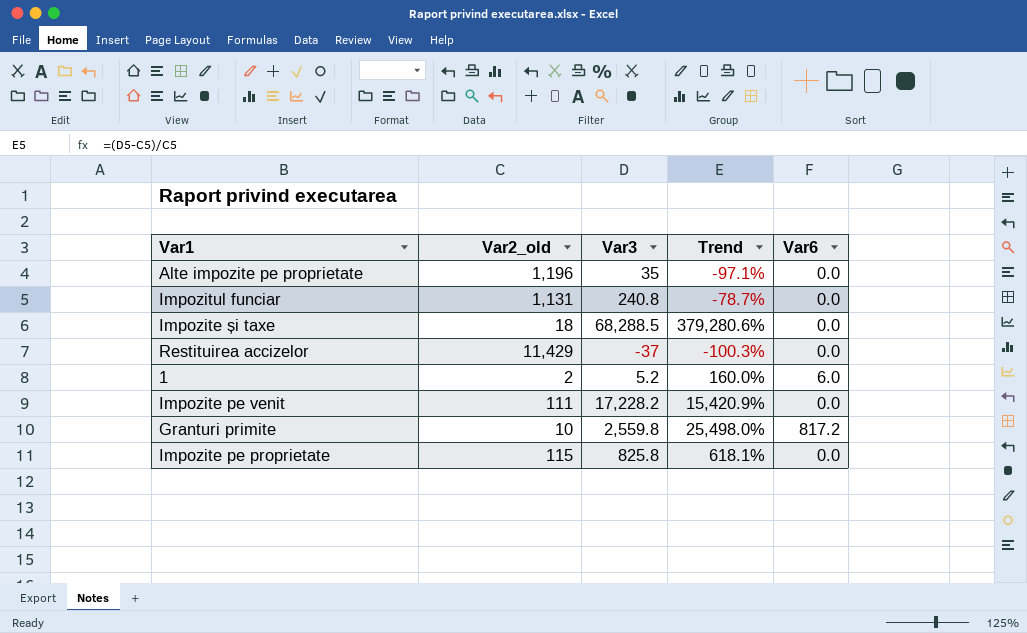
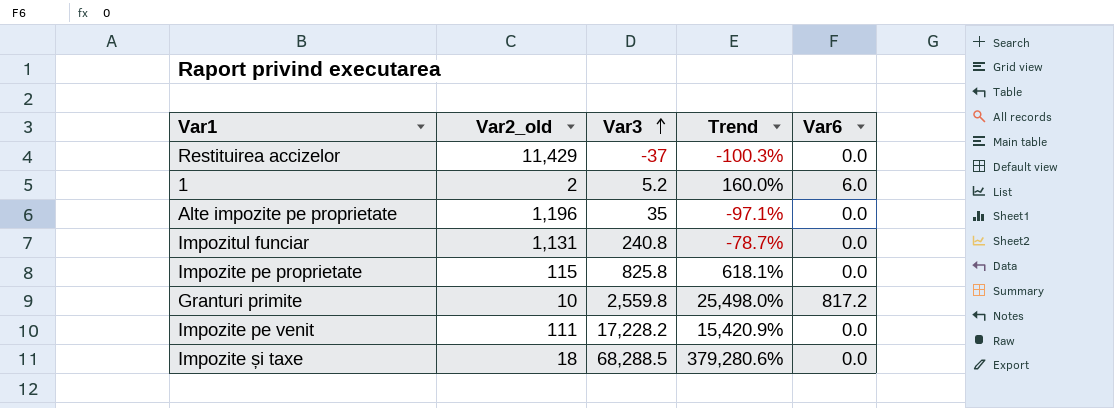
row order: none -> Var3 ascending

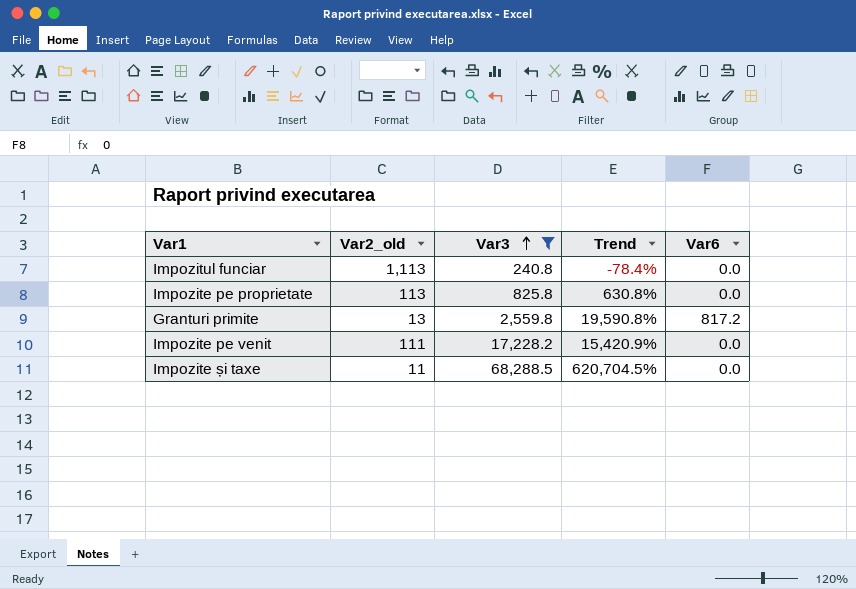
filter: none -> Var3 >= 240.8
Impozitul funciar | Var2_old: 1,131 -> 1,113
Impozitul funciar | Trend: -78.7% -> -78.4%
Impozite pe proprietate | Var2_old: 115 -> 113
Impozite pe proprietate | Trend: 618.1% -> 630.8%
Granturi primite | Var2_old: 10 -> 13
Granturi primite | Trend: 25,498.0% -> 19,590.8%
Impozite și taxe | Var2_old: 18 -> 11
Impozite și taxe | Trend: 379,280.6% -> 620,704.5%

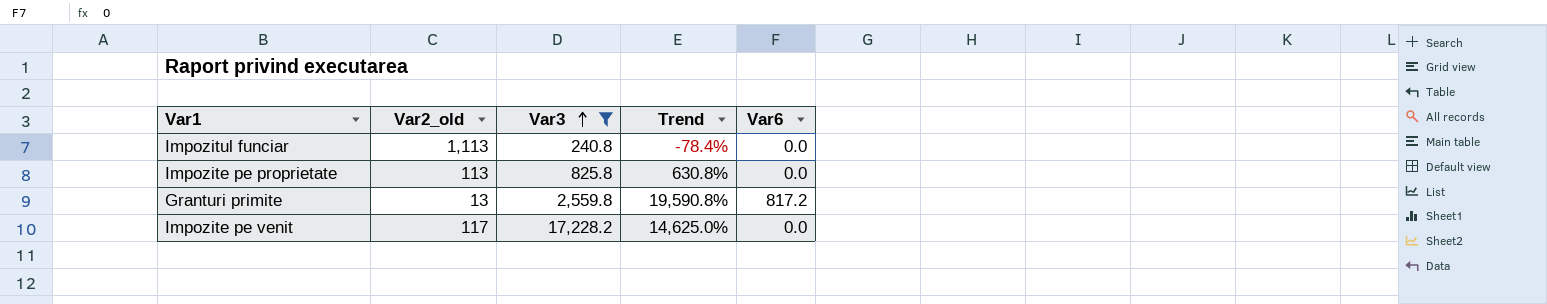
row Impozite și taxe: 11 | 68,288.5 | 620,704.5% | 0.0 -> none
Impozite pe venit | Var2_old: 111 -> 117
Impozite pe venit | Trend: 15,420.9% -> 14,625.0%

